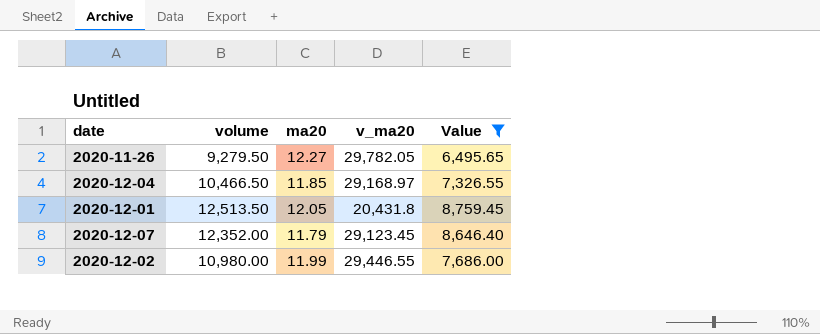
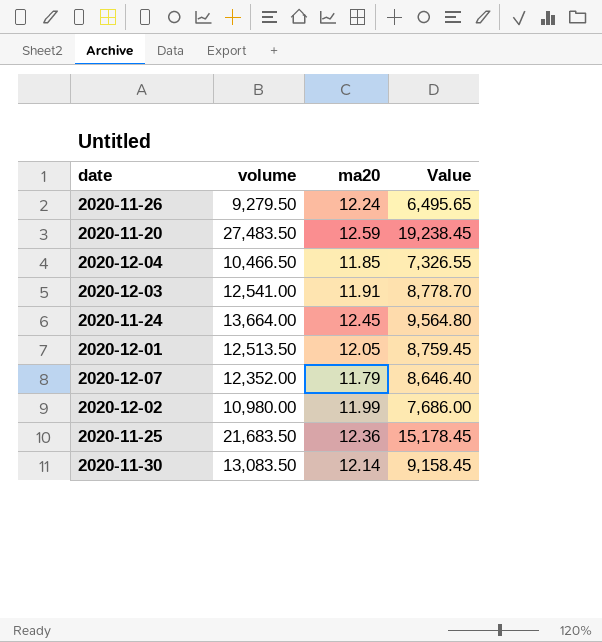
filter: Value <= 8,759.45 -> none
column v_ma20 | position: 4 -> none
2020-11-26 | ma20: 12.27 -> 12.24

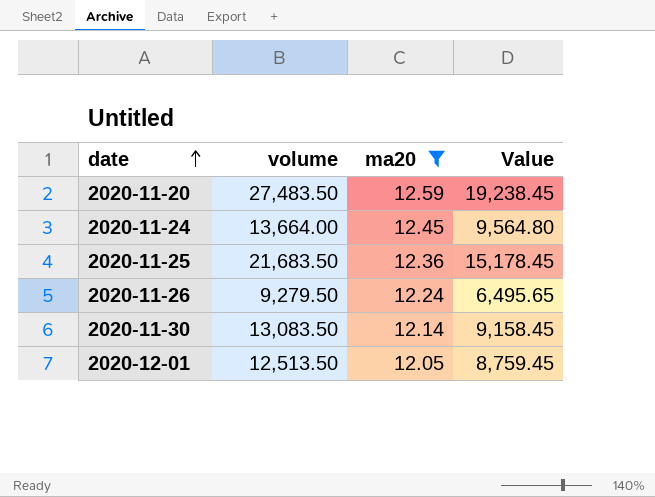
filter: none -> ma20 >= 12.05
row order: none -> date ascending

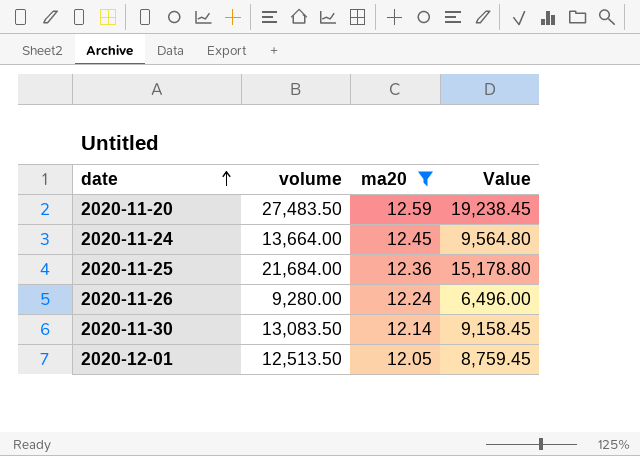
2020-11-25 | volume: 21,683.50 -> 21,684.00
2020-11-25 | Value: 15,178.45 -> 15,178.80
2020-11-26 | volume: 9,279.50 -> 9,280.00
2020-11-26 | Value: 6,495.65 -> 6,496.00

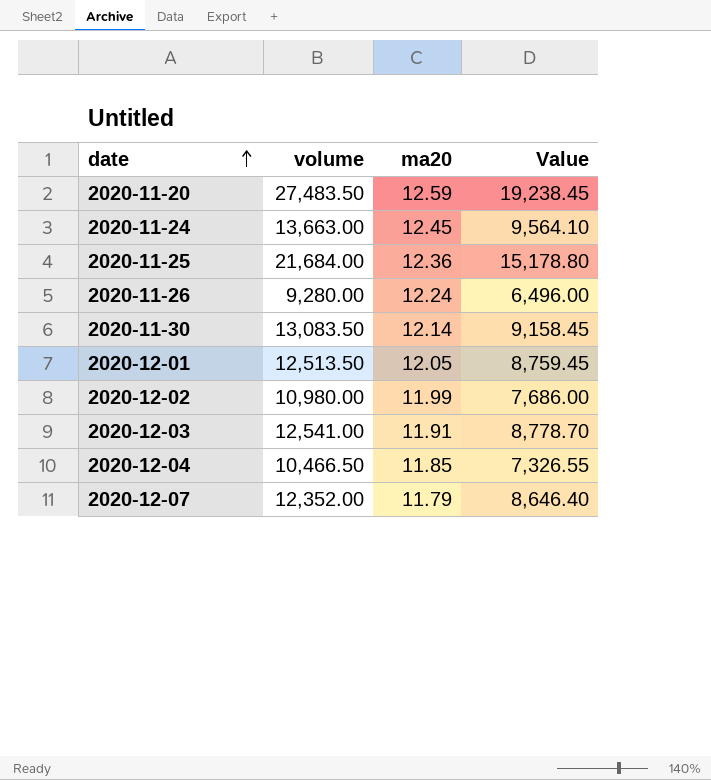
filter: ma20 >= 12.05 -> none
2020-11-24 | volume: 13,664.00 -> 13,663.00
2020-11-24 | Value: 9,564.80 -> 9,564.10

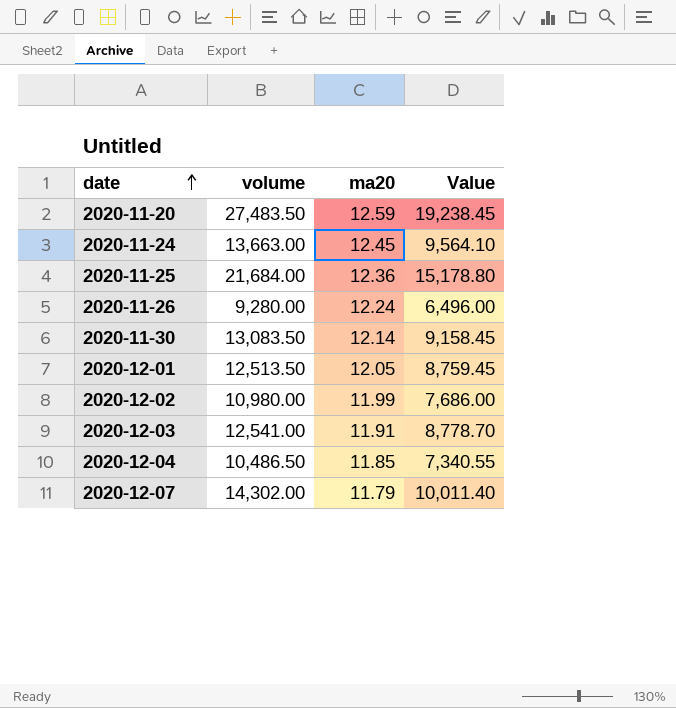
2020-12-04 | volume: 10,466.50 -> 10,486.50
2020-12-04 | Value: 7,326.55 -> 7,340.55
2020-12-07 | volume: 12,352.00 -> 14,302.00
2020-12-07 | Value: 8,646.40 -> 10,011.40

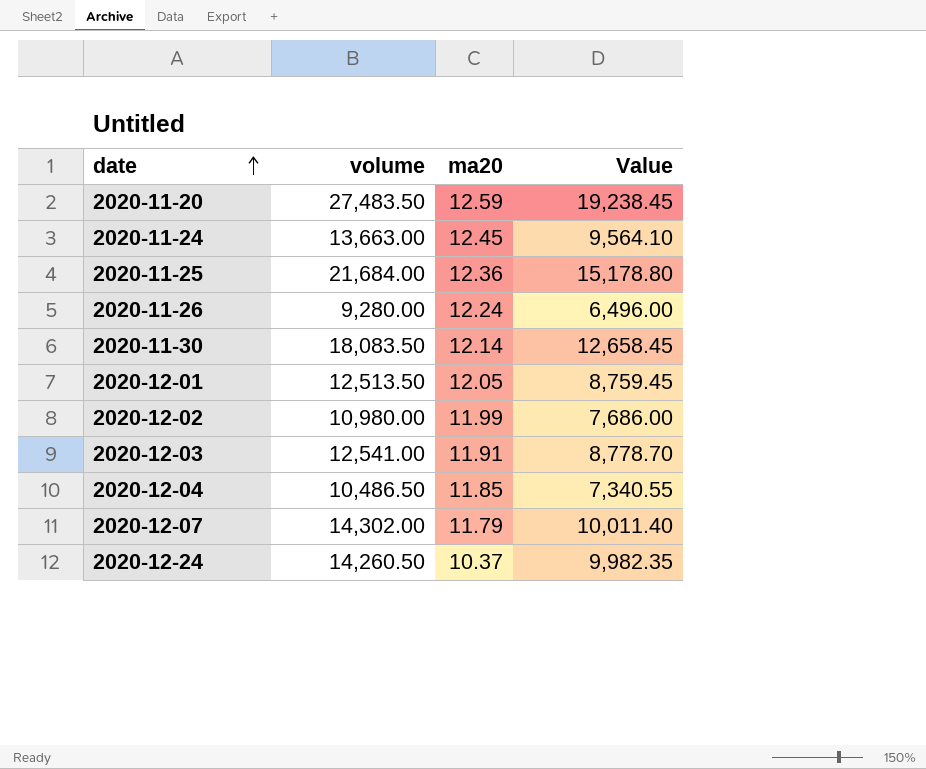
2020-11-30 | volume: 13,083.50 -> 18,083.50
2020-11-30 | Value: 9,158.45 -> 12,658.45
row 2020-12-24: none -> 14,260.50 | 10.37 | 9,982.35

